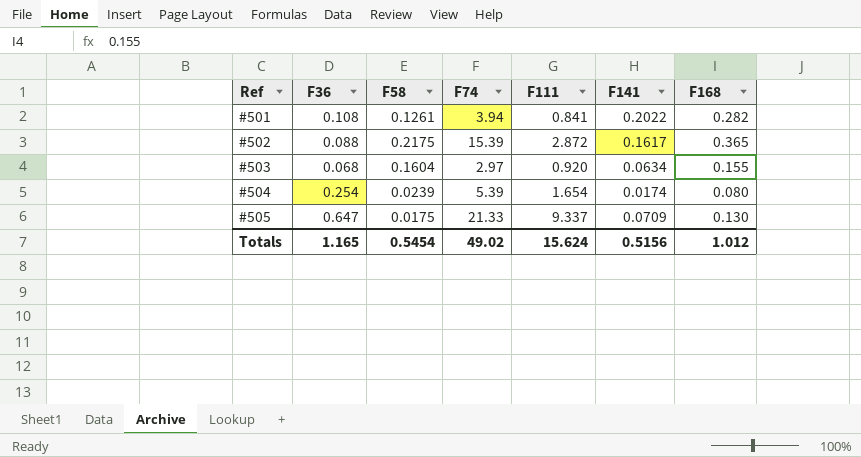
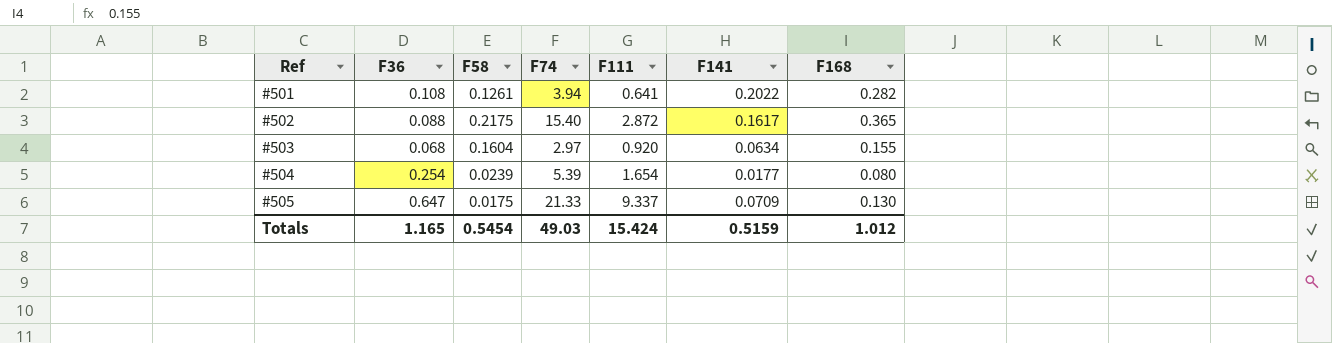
#501 | F111: 0.841 -> 0.641
#502 | F74: 15.39 -> 15.40
#504 | F141: 0.0174 -> 0.0177
Totals | F74: 49.02 -> 49.03
Totals | F111: 15.624 -> 15.424
Totals | F141: 0.5156 -> 0.5159

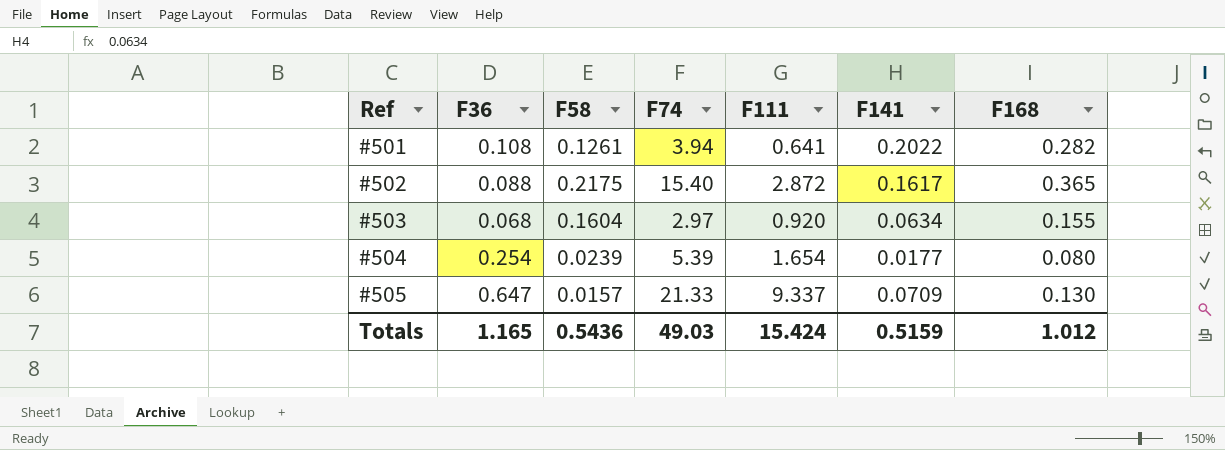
#505 | F58: 0.0175 -> 0.0157
Totals | F58: 0.5454 -> 0.5436

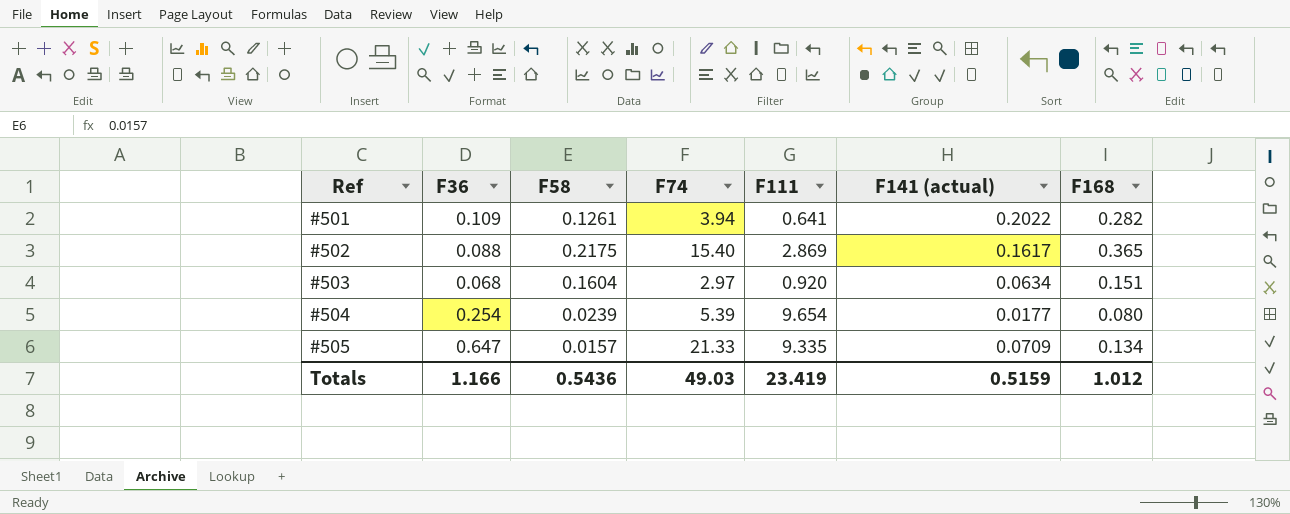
column name: F141 -> F141 (actual)
#501 | F36: 0.108 -> 0.109
#502 | F111: 2.872 -> 2.869
#503 | F168: 0.155 -> 0.151
#504 | F111: 1.654 -> 9.654
#505 | F111: 9.337 -> 9.335
#505 | F168: 0.130 -> 0.134
Totals | F36: 1.165 -> 1.166
Totals | F111: 15.424 -> 23.419

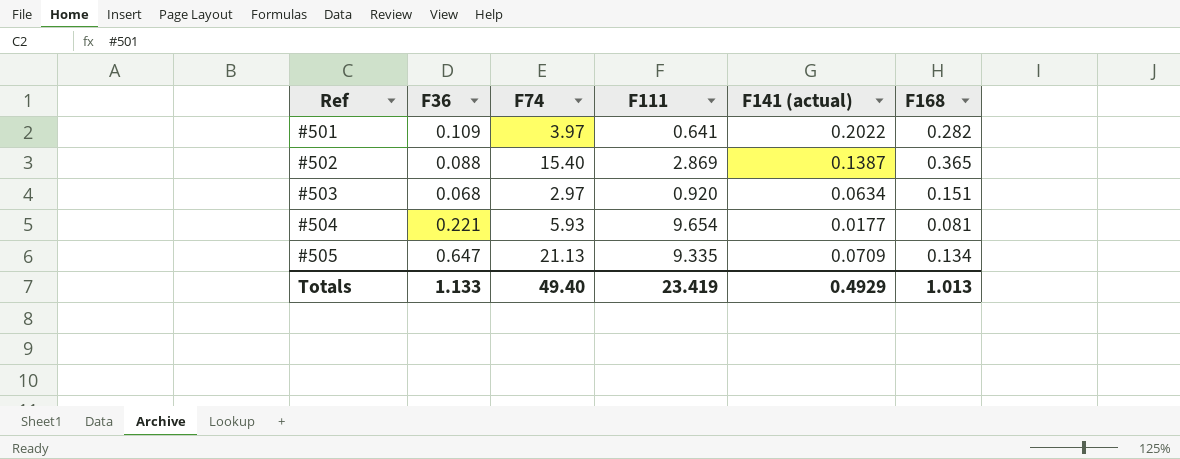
column F58 | position: 3 -> none
#501 | F74: 3.94 -> 3.97
#502 | F141 (actual): 0.1617 -> 0.1387
#504 | F36: 0.254 -> 0.221
#504 | F74: 5.39 -> 5.93
#504 | F168: 0.080 -> 0.081
#505 | F74: 21.33 -> 21.13
Totals | F36: 1.166 -> 1.133
Totals | F74: 49.03 -> 49.40
Totals | F141 (actual): 0.5159 -> 0.4929
Totals | F168: 1.012 -> 1.013

